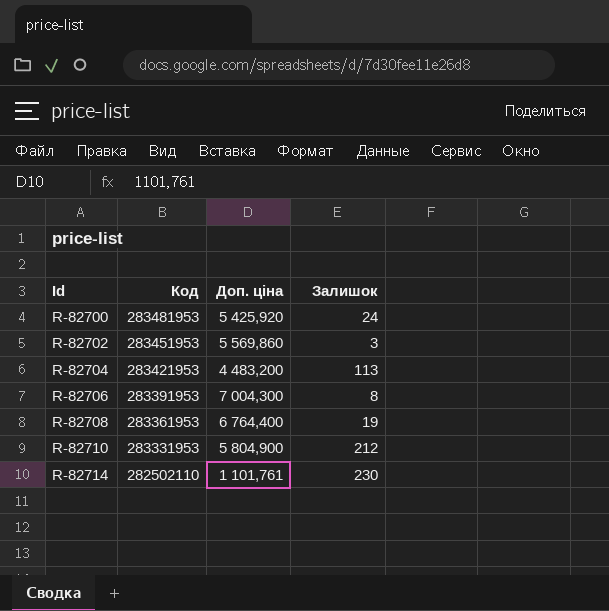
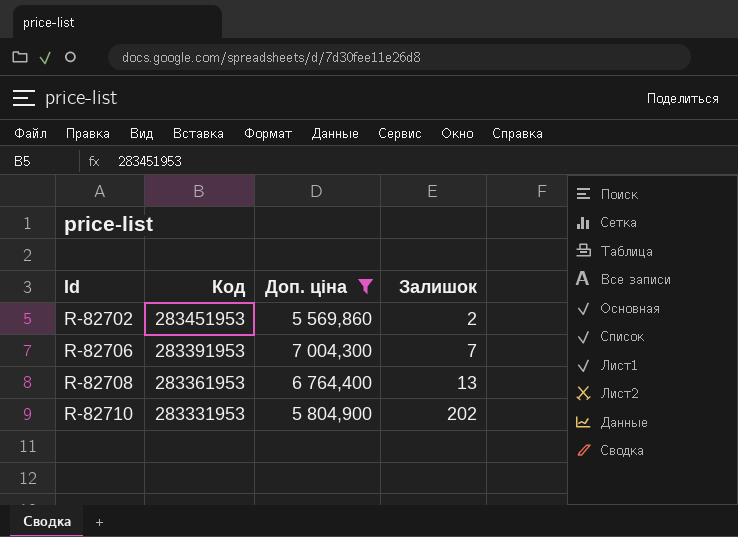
filter: none -> Доп. ціна >= 5 569,860
R-82702 | Залишок: 3 -> 2
R-82706 | Залишок: 8 -> 7
R-82708 | Залишок: 19 -> 13
R-82710 | Залишок: 212 -> 202

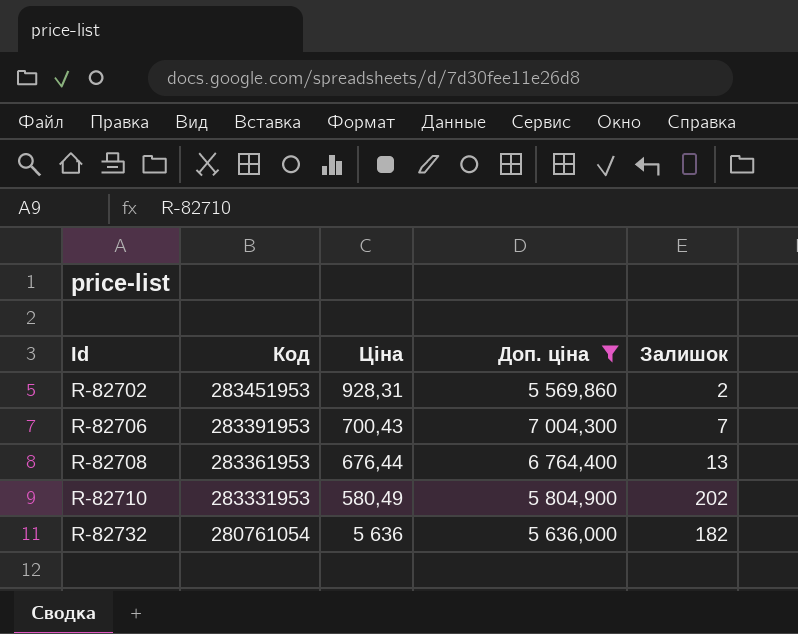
column Ціна | position: none -> 3
row R-82732: none -> 280761054 | 5 636 | 5 636,000 | 182

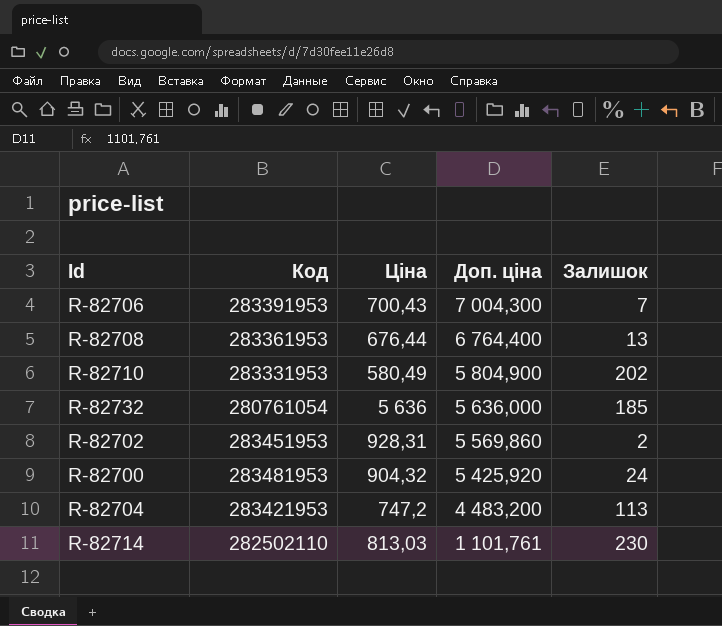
filter: Доп. ціна >= 5 569,860 -> none
row order: Id ascending -> Доп. ціна descending
R-82732 | Залишок: 182 -> 185

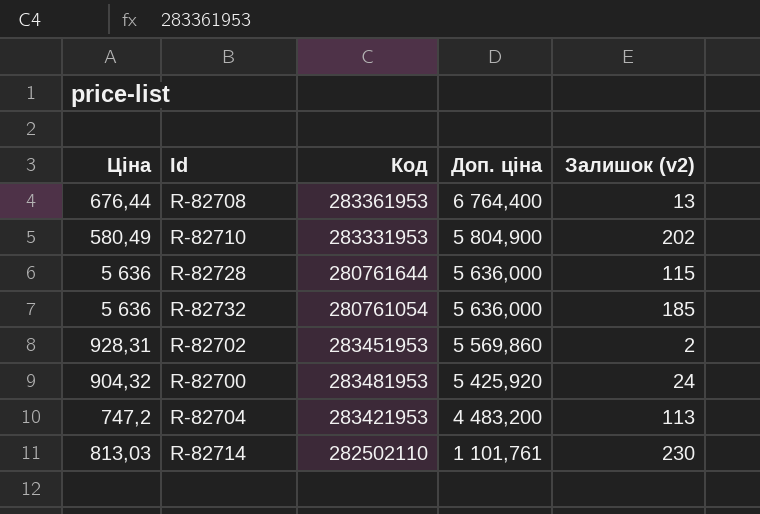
column Ціна | position: 3 -> 1
column name: Залишок -> Залишок (v2)
row R-82706: 283391953 | 700,43 | 7 004,300 | 7 -> none
row R-82728: none -> 5 636 | 280761644 | 5 636,000 | 115

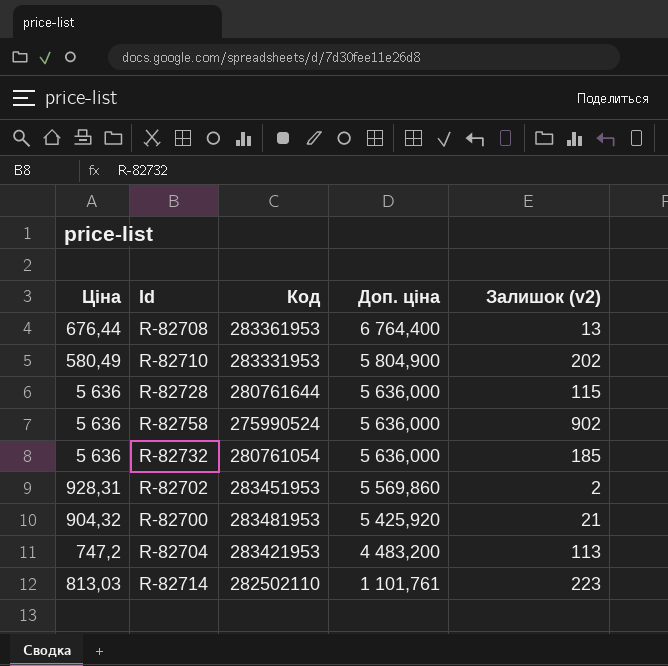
row R-82758: none -> 5 636 | 275990524 | 5 636,000 | 902
R-82700 | Залишок (v2): 24 -> 21
R-82714 | Залишок (v2): 230 -> 223

